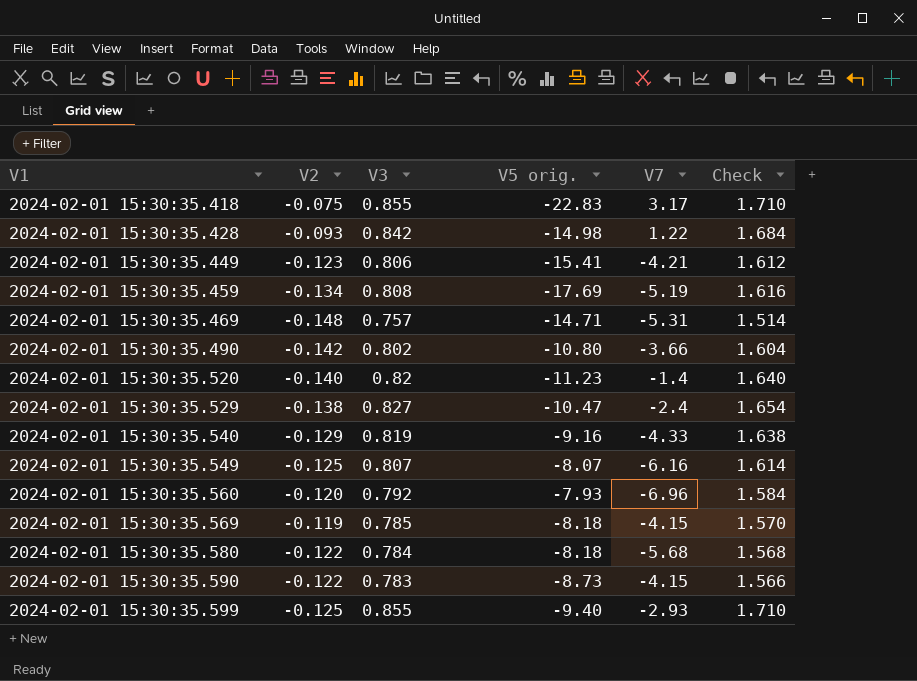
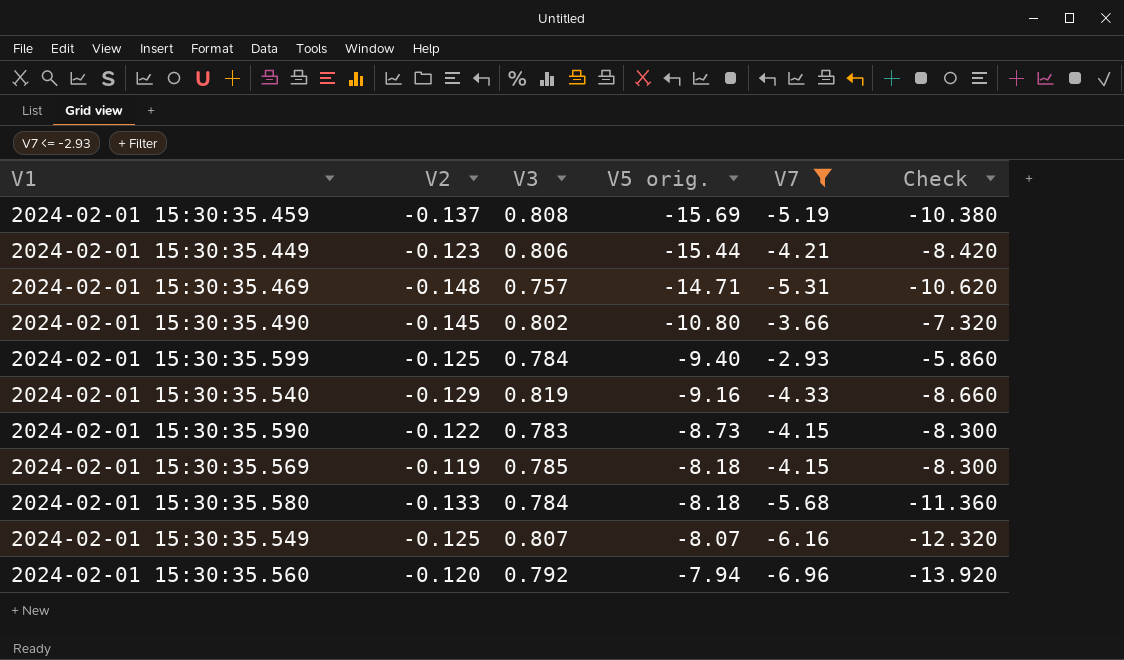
filter: none -> V7 <= -2.93
row order: V1 ascending -> V5 orig. ascending
column Check | formula: [V3] * 2 -> [V7] * 2
2024-02-01 15:30:35.459 | V2: -0.134 -> -0.137
2024-02-01 15:30:35.459 | V5 orig.: -17.69 -> -15.69
2024-02-01 15:30:35.449 | V5 orig.: -15.41 -> -15.44
2024-02-01 15:30:35.490 | V2: -0.142 -> -0.145
2024-02-01 15:30:35.599 | V3: 0.855 -> 0.784
2024-02-01 15:30:35.580 | V2: -0.122 -> -0.133
2024-02-01 15:30:35.560 | V5 orig.: -7.93 -> -7.94

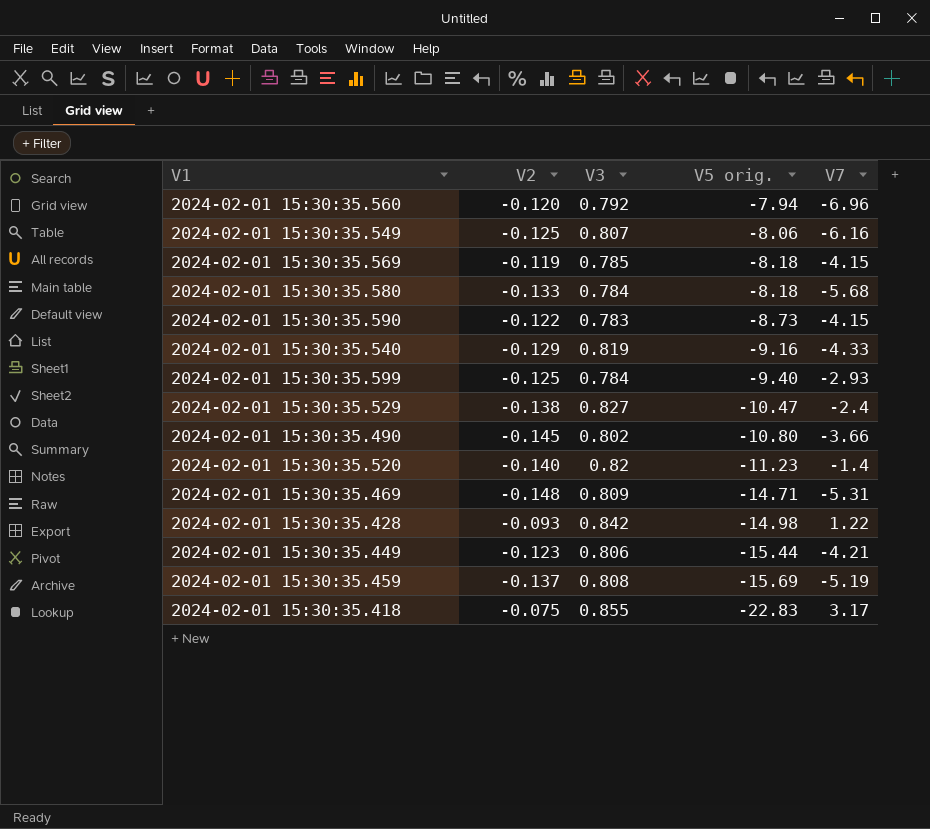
filter: V7 <= -2.93 -> none
row order: V5 orig. ascending -> V5 orig. descending
column Check | formula: [V7] * 2 -> none
2024-02-01 15:30:35.549 | V5 orig.: -8.07 -> -8.06
2024-02-01 15:30:35.469 | V3: 0.757 -> 0.809

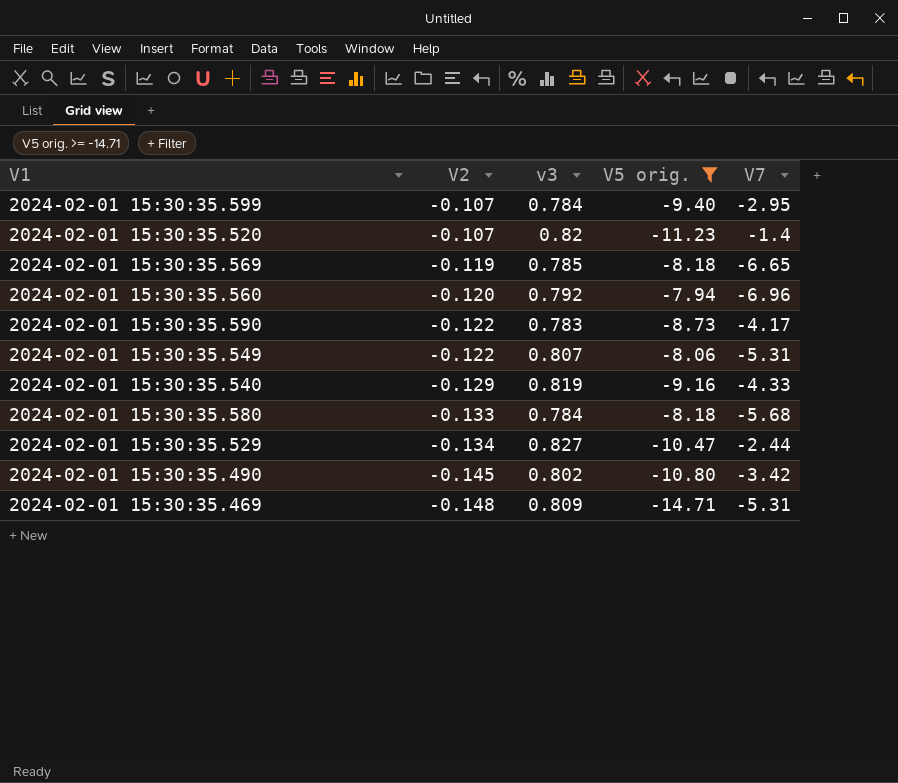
filter: none -> V5 orig. >= -14.71
row order: V5 orig. descending -> V2 descending
column name: V3 -> v3
2024-02-01 15:30:35.599 | V2: -0.125 -> -0.107
2024-02-01 15:30:35.599 | V7: -2.93 -> -2.95
2024-02-01 15:30:35.520 | V2: -0.140 -> -0.107
2024-02-01 15:30:35.569 | V7: -4.15 -> -6.65
2024-02-01 15:30:35.590 | V7: -4.15 -> -4.17
2024-02-01 15:30:35.549 | V2: -0.125 -> -0.122
2024-02-01 15:30:35.549 | V7: -6.16 -> -5.31
2024-02-01 15:30:35.529 | V2: -0.138 -> -0.134
2024-02-01 15:30:35.529 | V7: -2.4 -> -2.44
2024-02-01 15:30:35.490 | V7: -3.66 -> -3.42

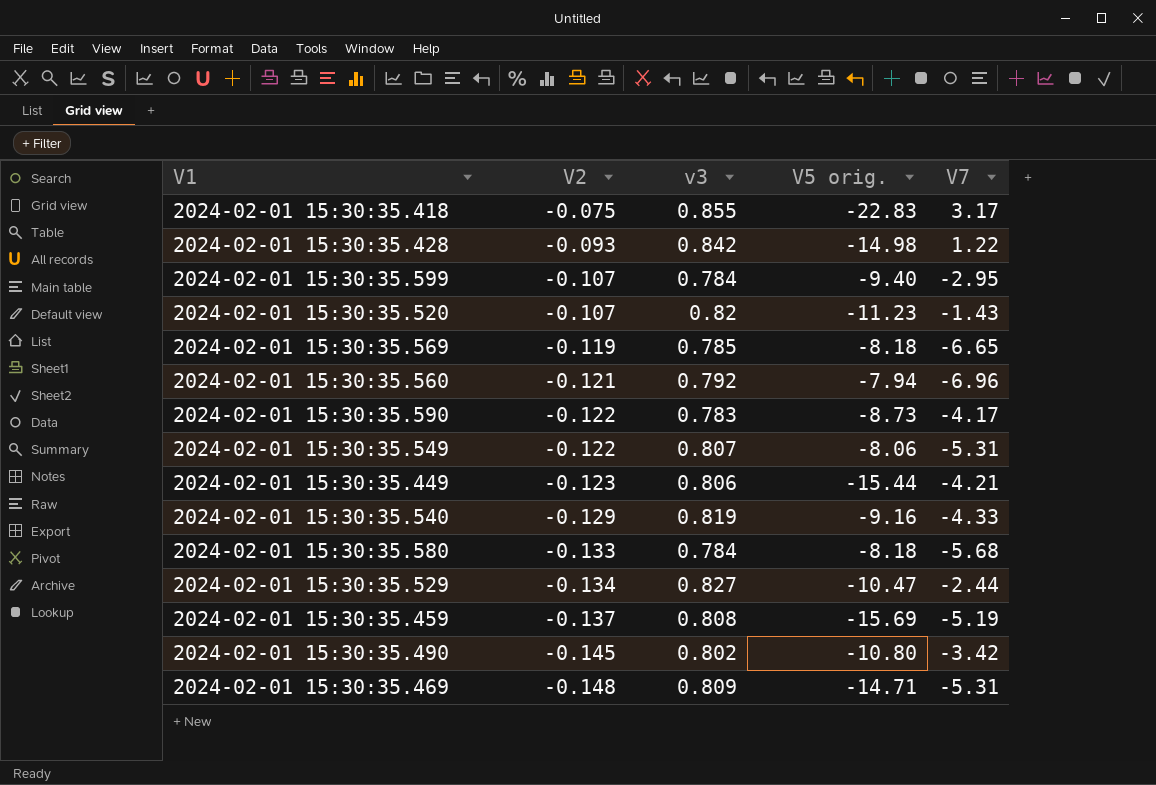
filter: V5 orig. >= -14.71 -> none
2024-02-01 15:30:35.520 | V7: -1.4 -> -1.43
2024-02-01 15:30:35.560 | V2: -0.120 -> -0.121

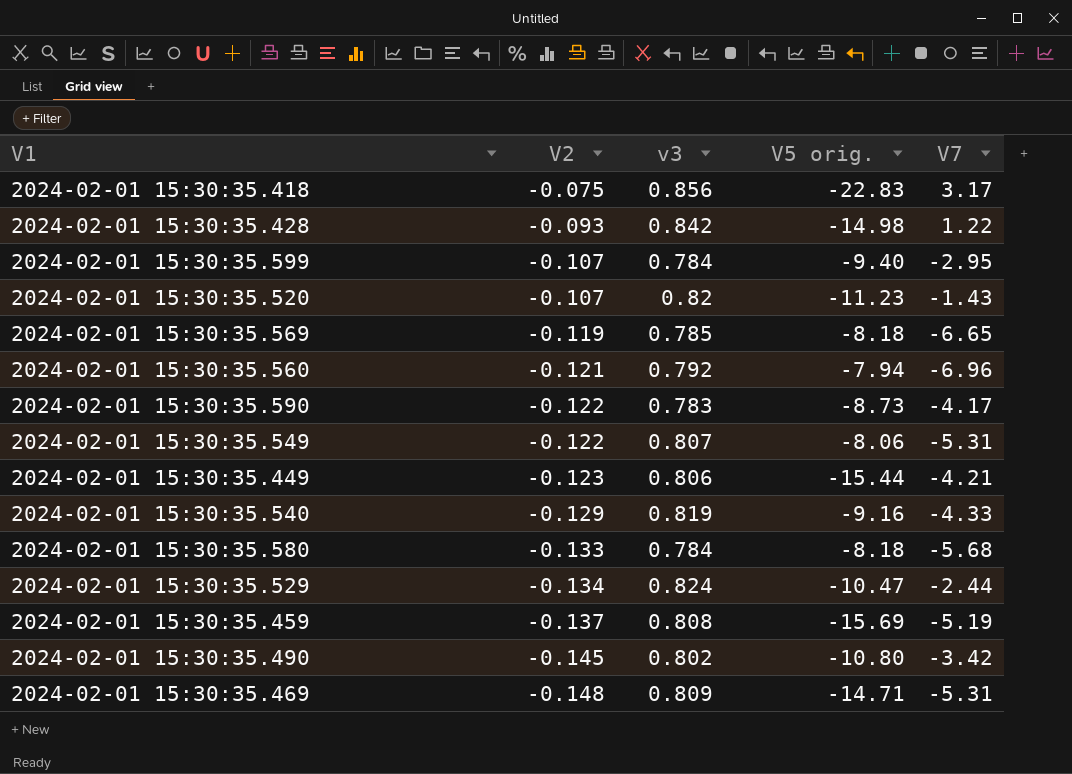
2024-02-01 15:30:35.418 | v3: 0.855 -> 0.856
2024-02-01 15:30:35.529 | v3: 0.827 -> 0.824

